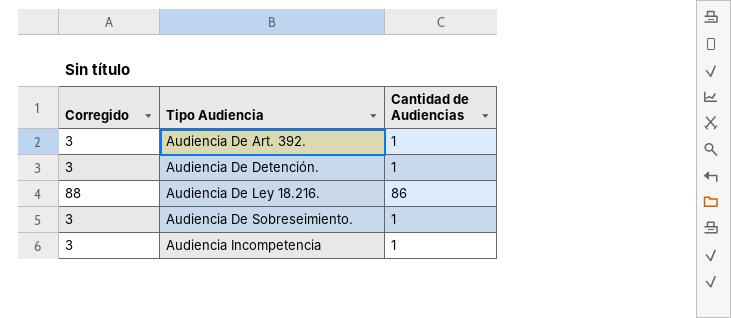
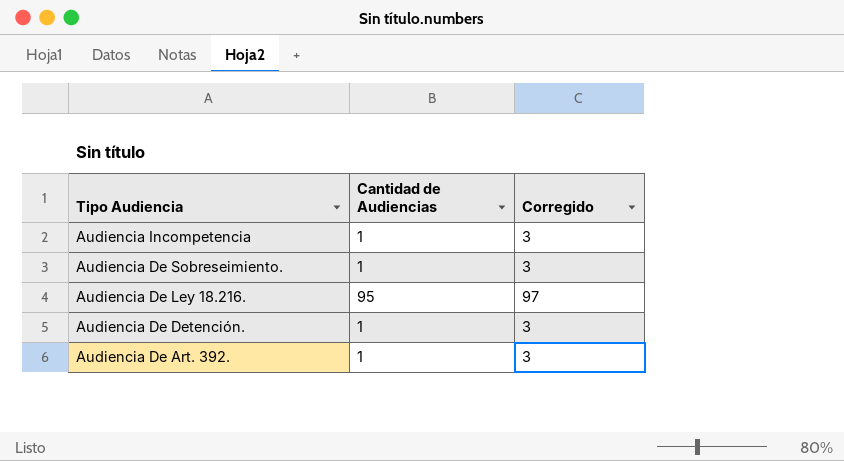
row order: Tipo Audiencia ascending -> Tipo Audiencia descending
column Corregido | position: 1 -> 3
Audiencia De Ley 18.216. | Cantidad de Audiencias: 86 -> 95
Audiencia De Ley 18.216. | Corregido: 88 -> 97

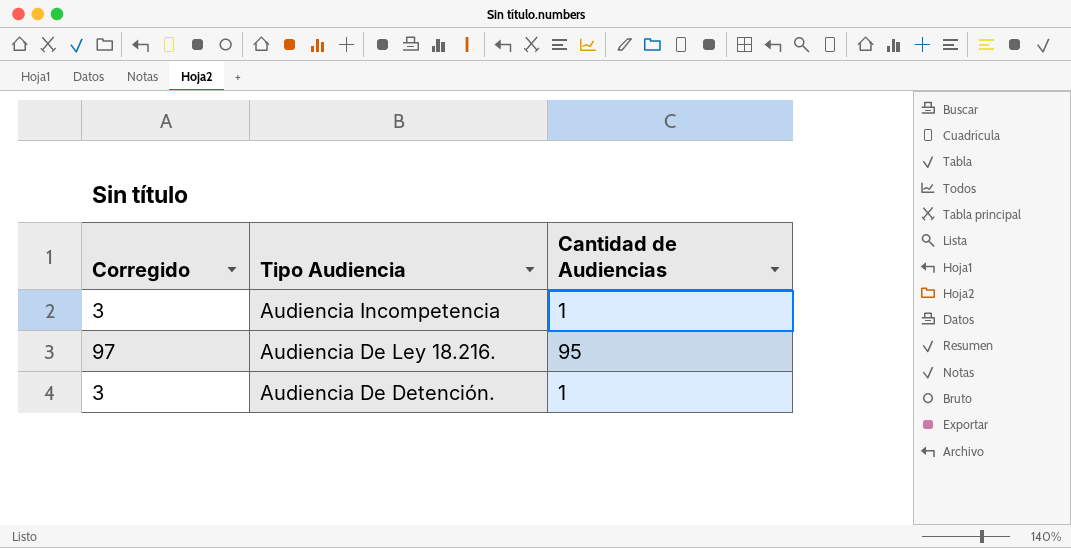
column Corregido | position: 3 -> 1
row Audiencia De Sobreseimiento.: 1 | 3 -> none
row Audiencia De Art. 392.: 1 | 3 -> none

